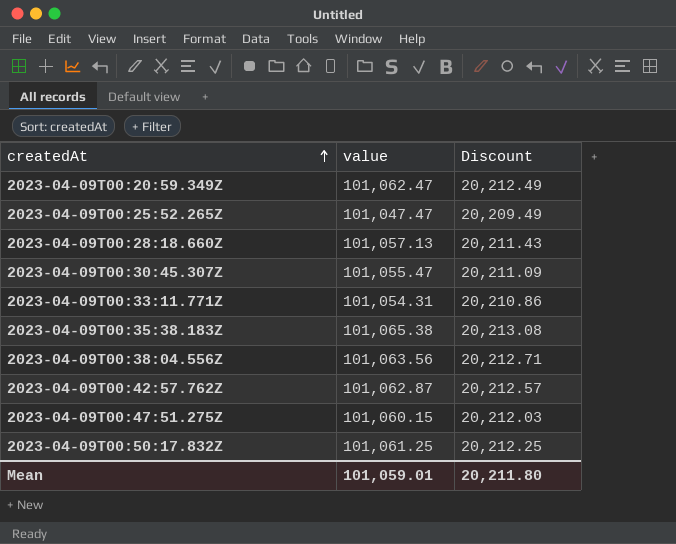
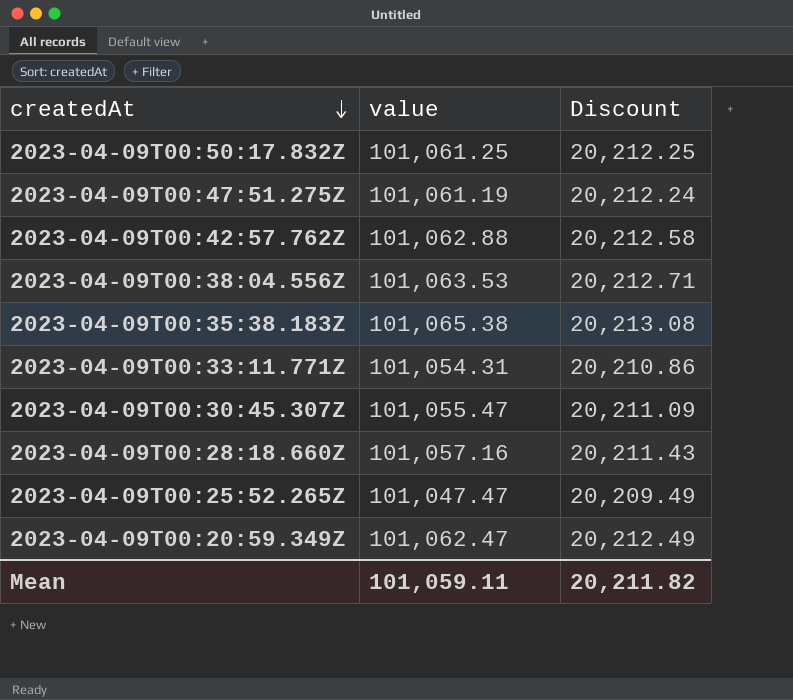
row order: createdAt ascending -> createdAt descending
2023-04-09T00:47:51.275Z | value: 101,060.15 -> 101,061.19
2023-04-09T00:47:51.275Z | Discount: 20,212.03 -> 20,212.24
2023-04-09T00:42:57.762Z | value: 101,062.87 -> 101,062.88
2023-04-09T00:42:57.762Z | Discount: 20,212.57 -> 20,212.58
2023-04-09T00:38:04.556Z | value: 101,063.56 -> 101,063.53
2023-04-09T00:28:18.660Z | value: 101,057.13 -> 101,057.16
Mean | value: 101,059.01 -> 101,059.11
Mean | Discount: 20,211.80 -> 20,211.82

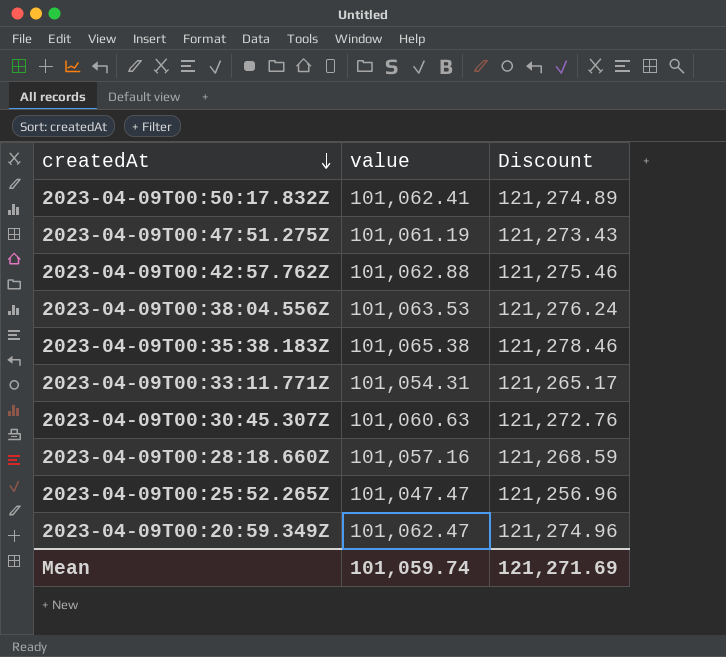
column Discount | formula: [value] * 0.2 -> [value] * 1.2
2023-04-09T00:50:17.832Z | value: 101,061.25 -> 101,062.41
2023-04-09T00:30:45.307Z | value: 101,055.47 -> 101,060.63
Mean | value: 101,059.11 -> 101,059.74
Mean | Discount: 20,211.82 -> 121,271.69

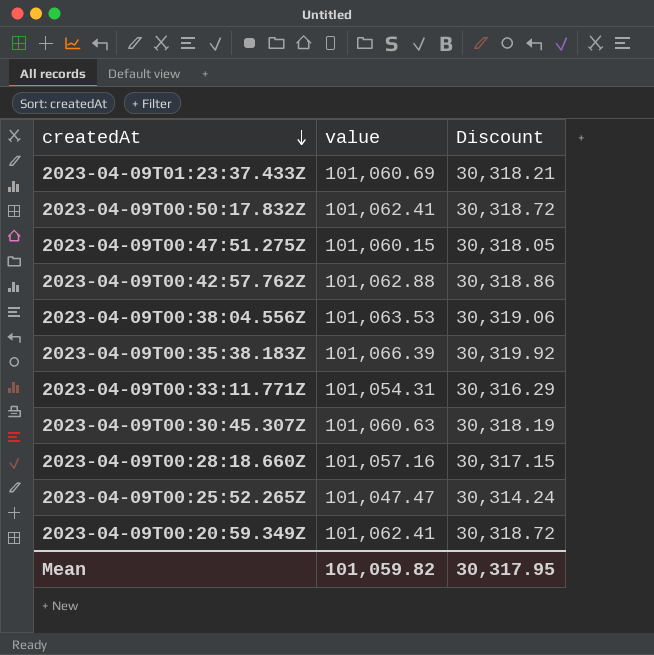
column Discount | formula: [value] * 1.2 -> [value] * 0.3
row 2023-04-09T01:23:37.433Z: none -> 101,060.69 | 30,318.21
2023-04-09T00:47:51.275Z | value: 101,061.19 -> 101,060.15
2023-04-09T00:35:38.183Z | value: 101,065.38 -> 101,066.39
2023-04-09T00:20:59.349Z | value: 101,062.47 -> 101,062.41
Mean | value: 101,059.74 -> 101,059.82
Mean | Discount: 121,271.69 -> 30,317.95

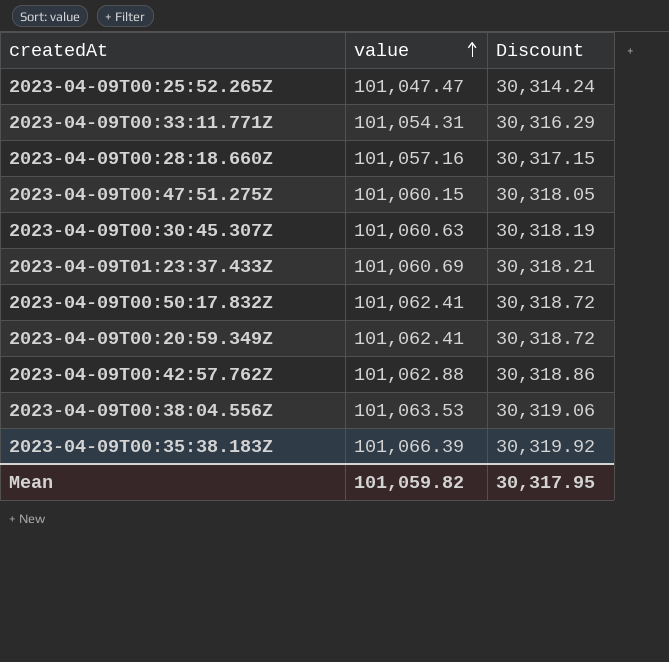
row order: createdAt descending -> value ascending

